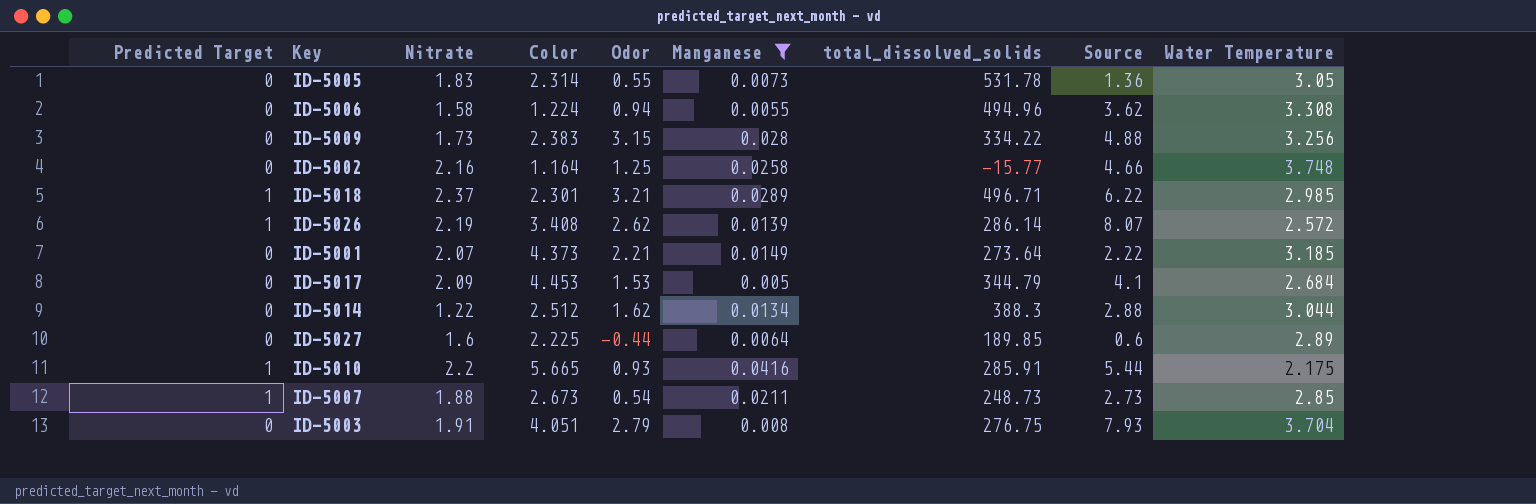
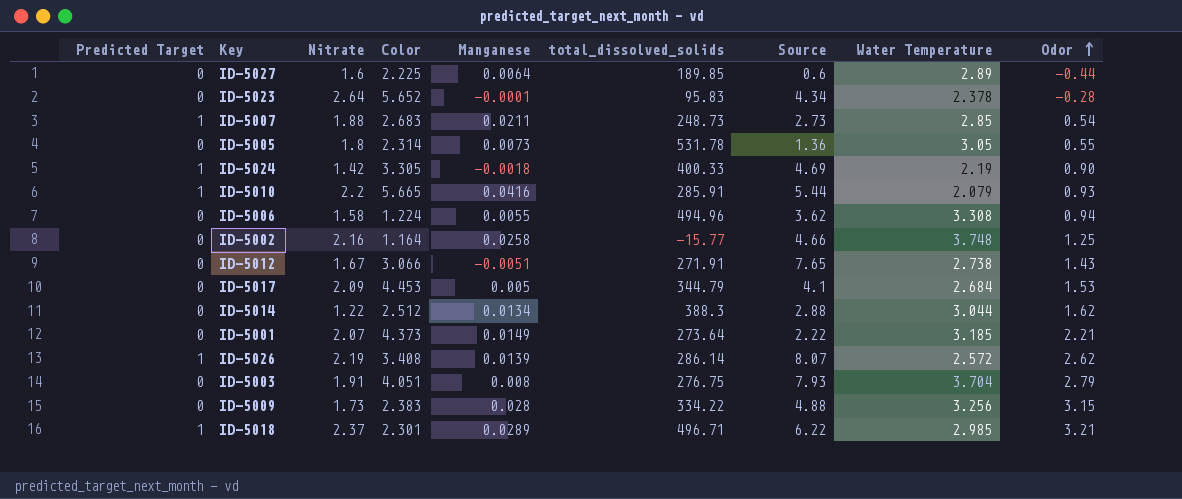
filter: Manganese >= 0.005 -> none
row order: none -> Odor ascending
column Odor | position: 5 -> 9
ID-5007 | Color: 2.673 -> 2.683
ID-5005 | Nitrate: 1.83 -> 1.8
ID-5010 | Water Temperature: 2.175 -> 2.079

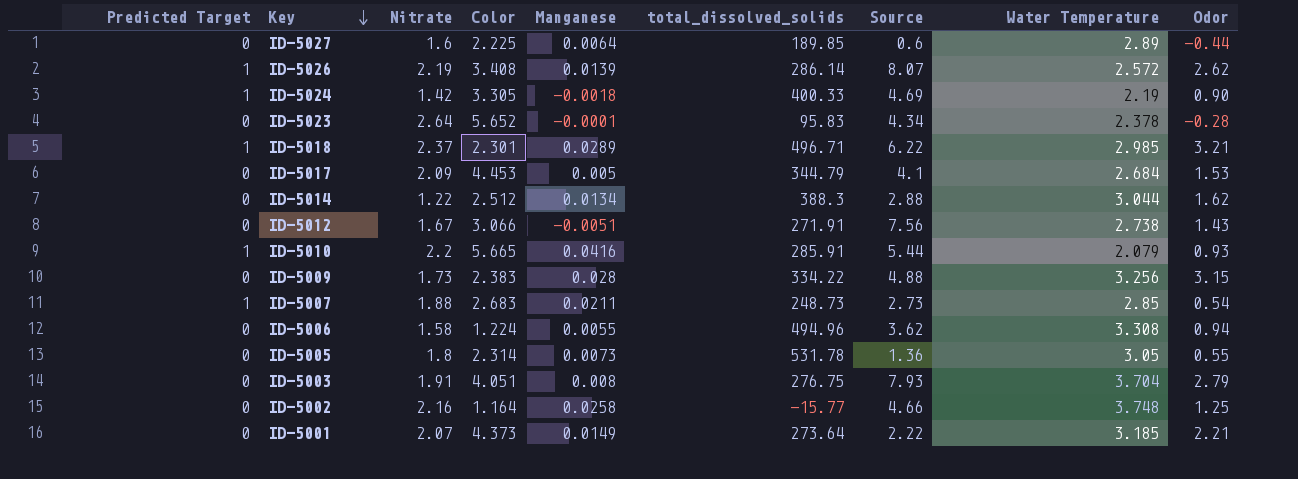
row order: Odor ascending -> Key descending
ID-5012 | Source: 7.65 -> 7.56

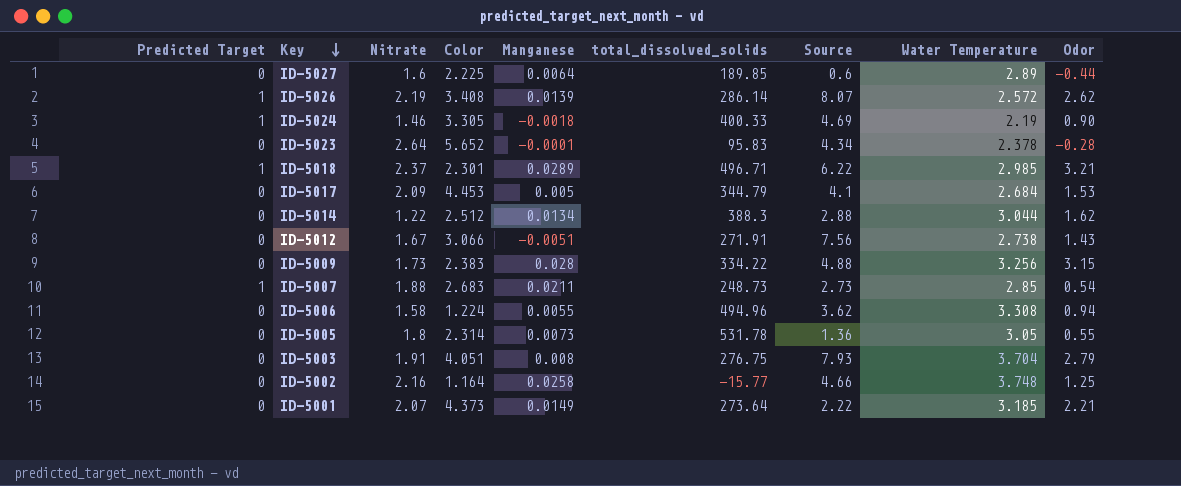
row ID-5010: 1 | 2.2 | 5.665 | 0.0416 | 285.91 | 5.44 | 2.079 | 0.93 -> none
ID-5024 | Nitrate: 1.42 -> 1.46

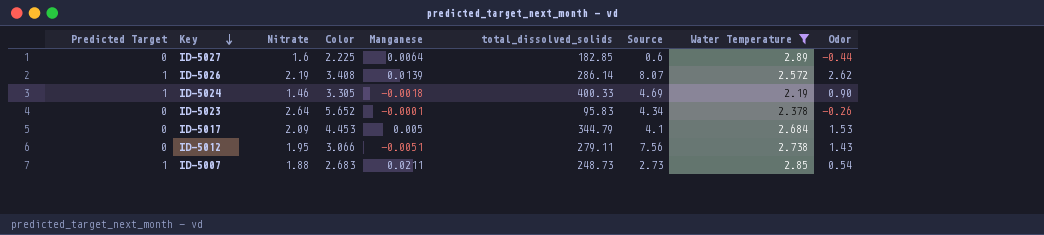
filter: none -> Water Temperature <= 2.89
ID-5027 | total_dissolved_solids: 189.85 -> 182.85
ID-5023 | Odor: -0.28 -> -0.26
ID-5012 | Nitrate: 1.67 -> 1.95
ID-5012 | total_dissolved_solids: 271.91 -> 279.11

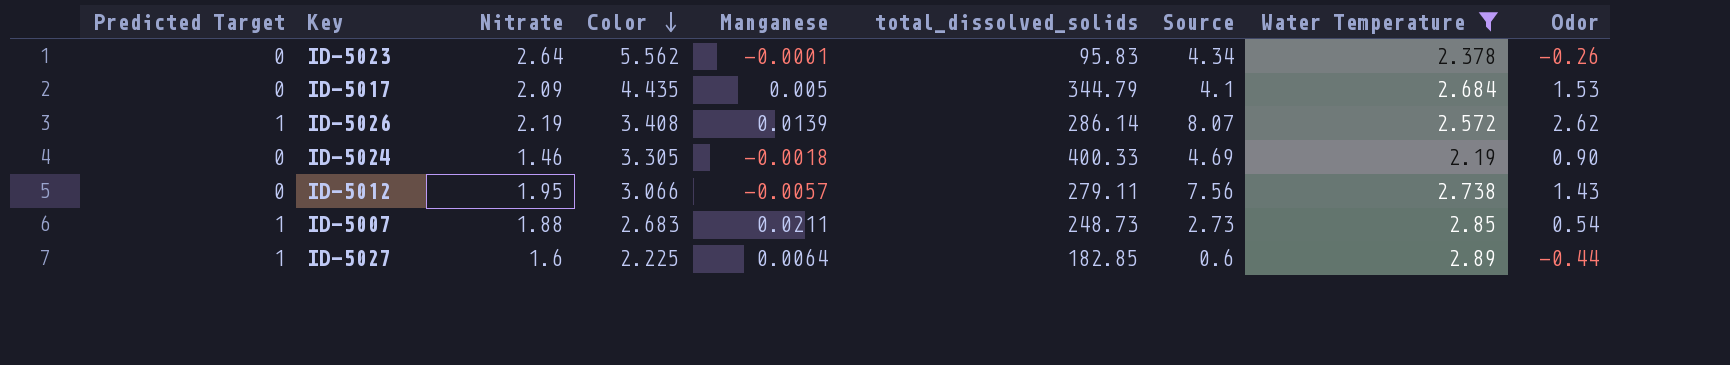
row order: Key descending -> Color descending
ID-5023 | Color: 5.652 -> 5.562
ID-5017 | Color: 4.453 -> 4.435
ID-5024 | Predicted Target: 1 -> 0
ID-5012 | Manganese: -0.0051 -> -0.0057
ID-5027 | Predicted Target: 0 -> 1

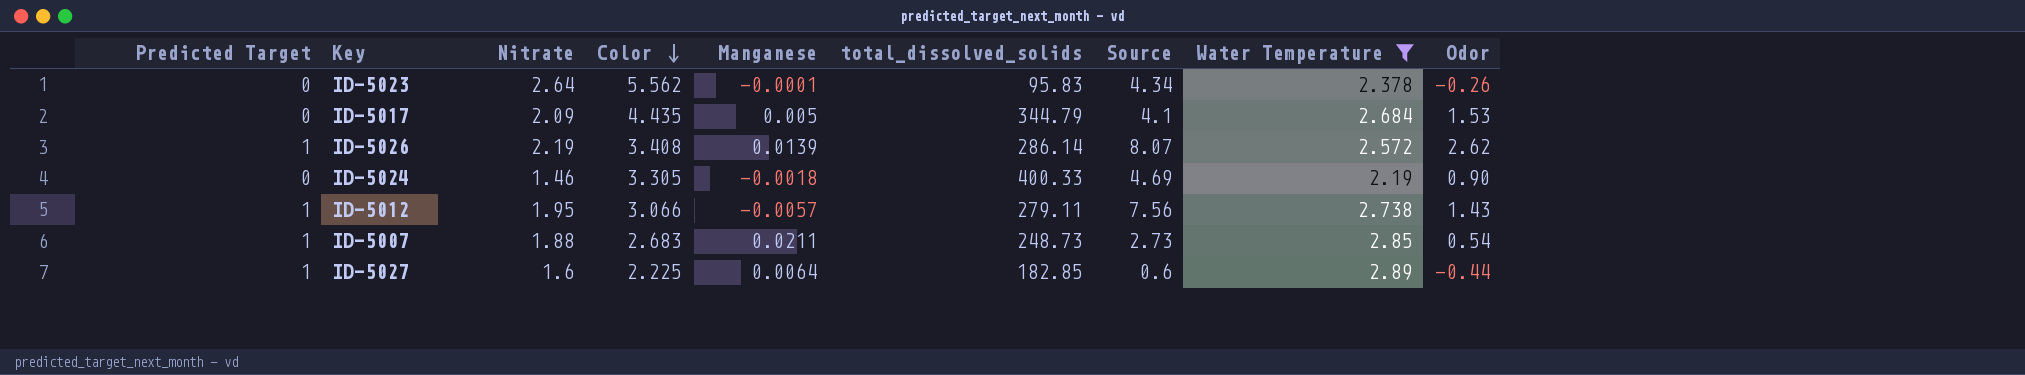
ID-5012 | Predicted Target: 0 -> 1

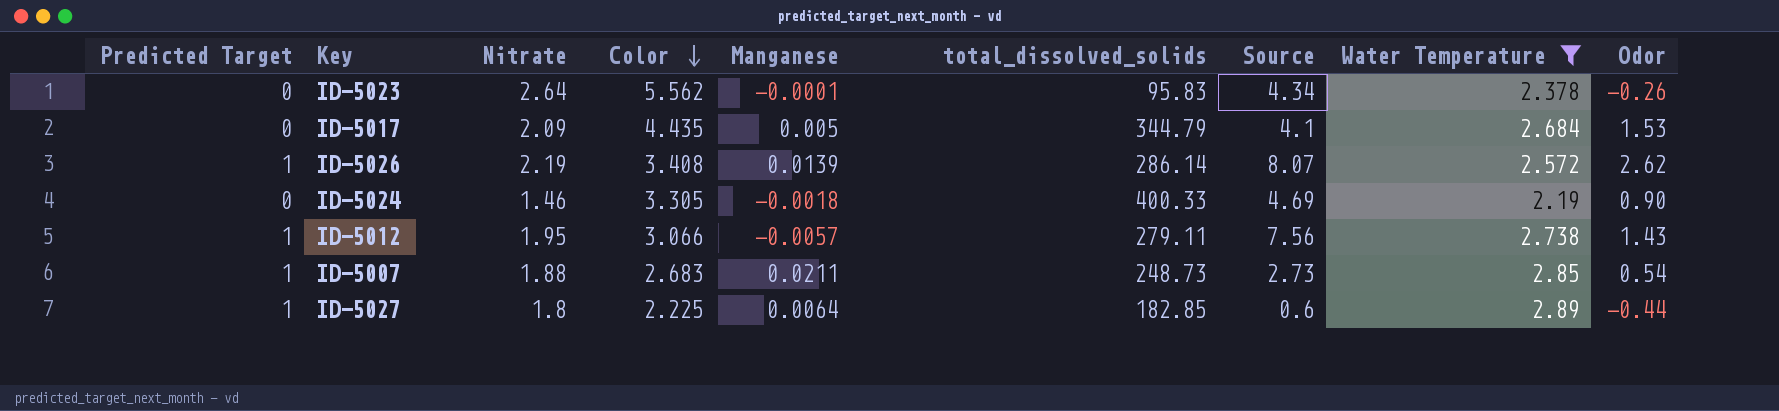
ID-5027 | Nitrate: 1.6 -> 1.8

